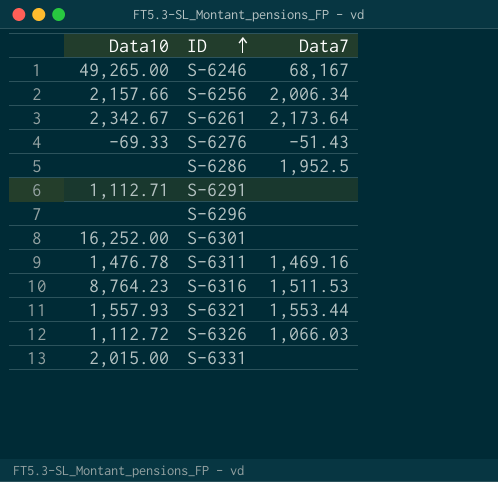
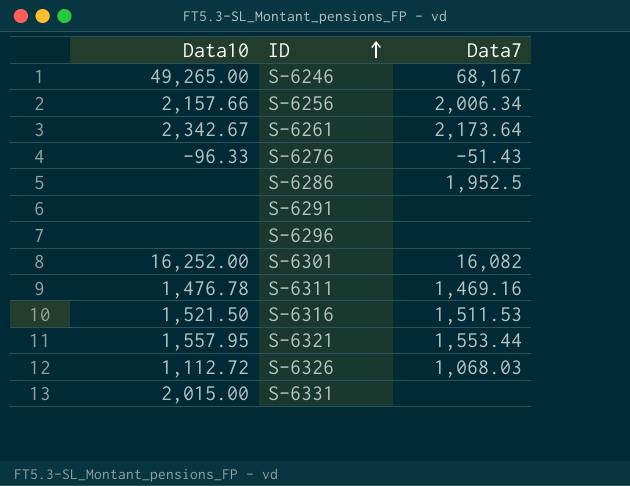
S-6276 | Data10: -69.33 -> -96.33
S-6291 | Data10: 1,112.71 -> none
S-6301 | Data7: none -> 16,082
S-6316 | Data10: 8,764.23 -> 1,521.50
S-6321 | Data10: 1,557.93 -> 1,557.95
S-6326 | Data7: 1,066.03 -> 1,068.03

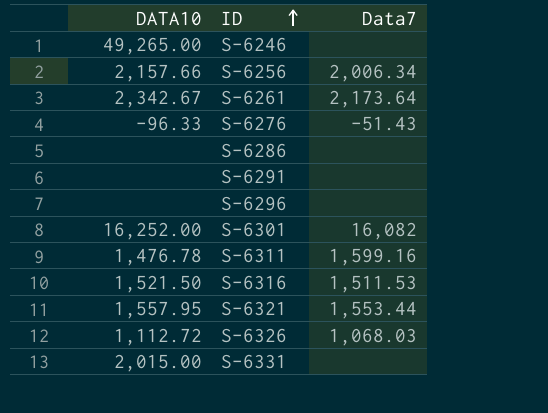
column name: Data10 -> DATA10
S-6246 | Data7: 68,167 -> none
S-6286 | Data7: 1,952.5 -> none
S-6311 | Data7: 1,469.16 -> 1,599.16

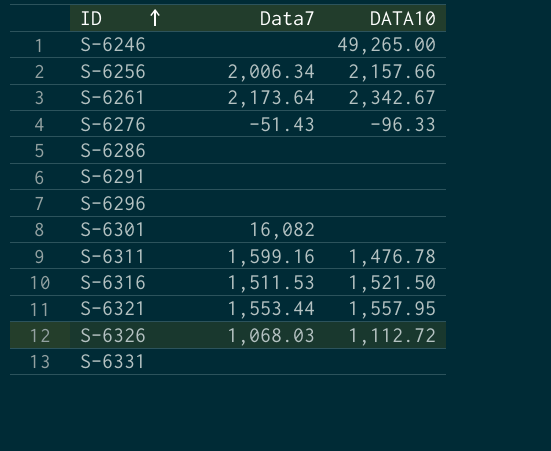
column DATA10 | position: 1 -> 3
S-6301 | DATA10: 16,252.00 -> none
S-6331 | DATA10: 2,015.00 -> none

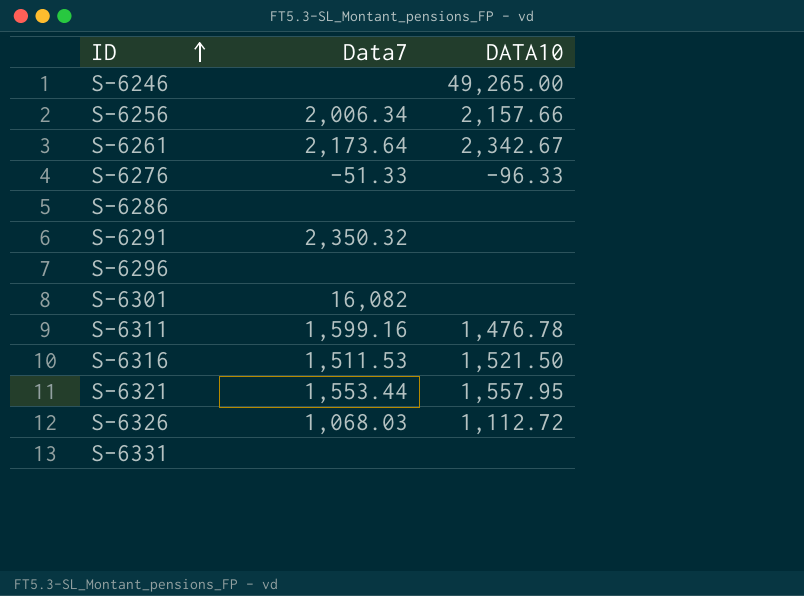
S-6276 | Data7: -51.43 -> -51.33
S-6291 | Data7: none -> 2,350.32

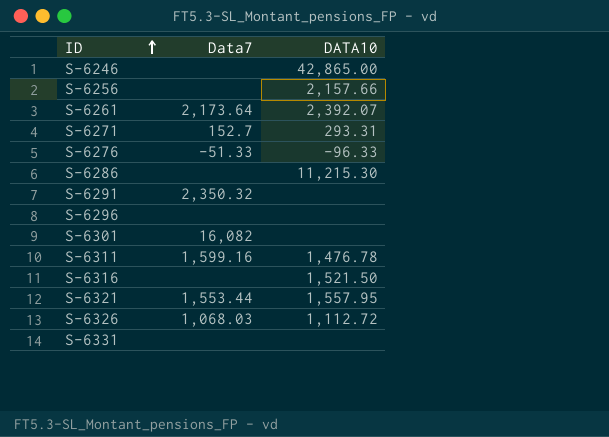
S-6246 | DATA10: 49,265.00 -> 42,865.00
S-6256 | Data7: 2,006.34 -> none
S-6261 | DATA10: 2,342.67 -> 2,392.07
row S-6271: none -> 152.7 | 293.31
S-6286 | DATA10: none -> 11,215.30
S-6316 | Data7: 1,511.53 -> none

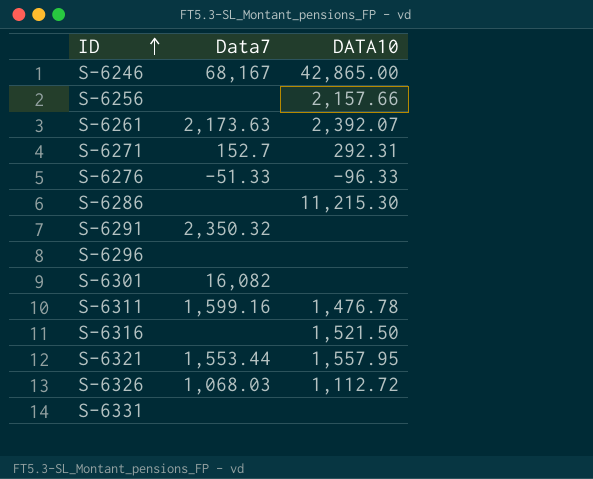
S-6246 | Data7: none -> 68,167
S-6261 | Data7: 2,173.64 -> 2,173.63
S-6271 | DATA10: 293.31 -> 292.31

